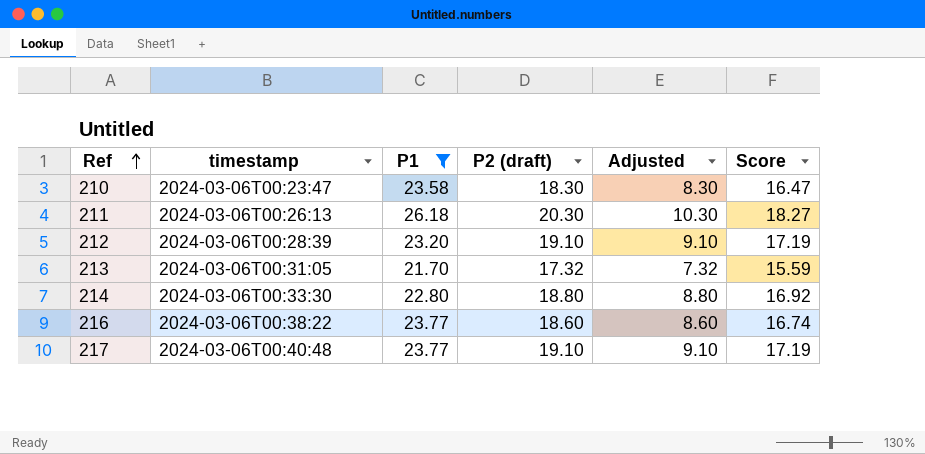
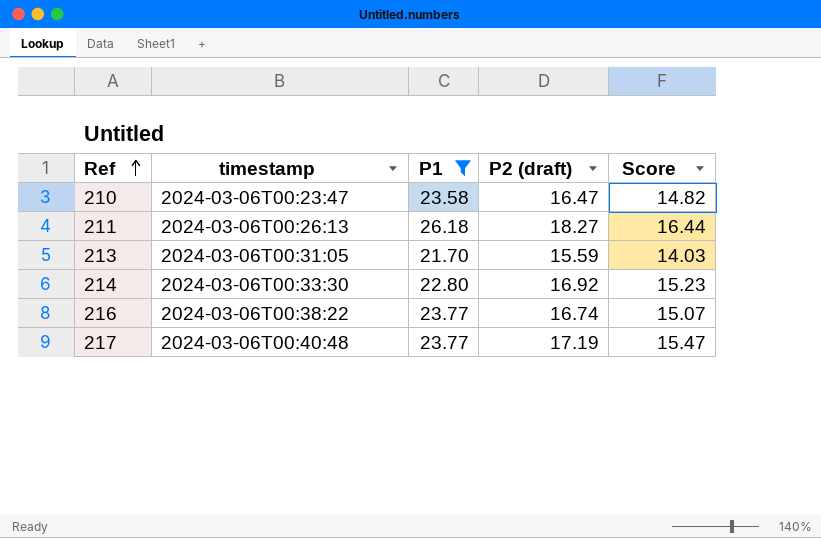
column Adjusted | formula: [P2 (draft)] - 10 -> none
row 212: 2024-03-06T00:28:39 | 23.20 | 19.10 | 9.10 | 17.19 -> none
210 | P2 (draft): 18.30 -> 16.47
210 | Score: 16.47 -> 14.82
211 | P2 (draft): 20.30 -> 18.27
211 | Score: 18.27 -> 16.44
213 | P2 (draft): 17.32 -> 15.59
213 | Score: 15.59 -> 14.03
214 | P2 (draft): 18.80 -> 16.92
214 | Score: 16.92 -> 15.23
216 | P2 (draft): 18.60 -> 16.74
216 | Score: 16.74 -> 15.07
217 | P2 (draft): 19.10 -> 17.19
217 | Score: 17.19 -> 15.47

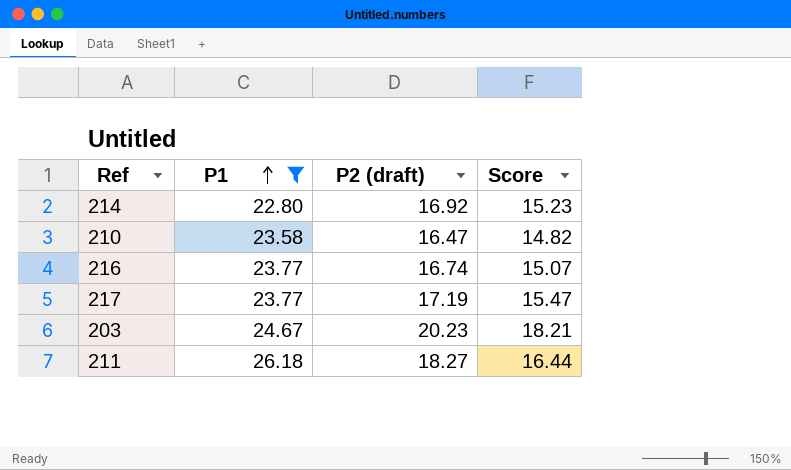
row order: Ref ascending -> P1 ascending
column timestamp | position: 2 -> none
row 213: 2024-03-06T00:31:05 | 21.70 | 15.59 | 14.03 -> none
row 203: none -> 24.67 | 20.23 | 18.21

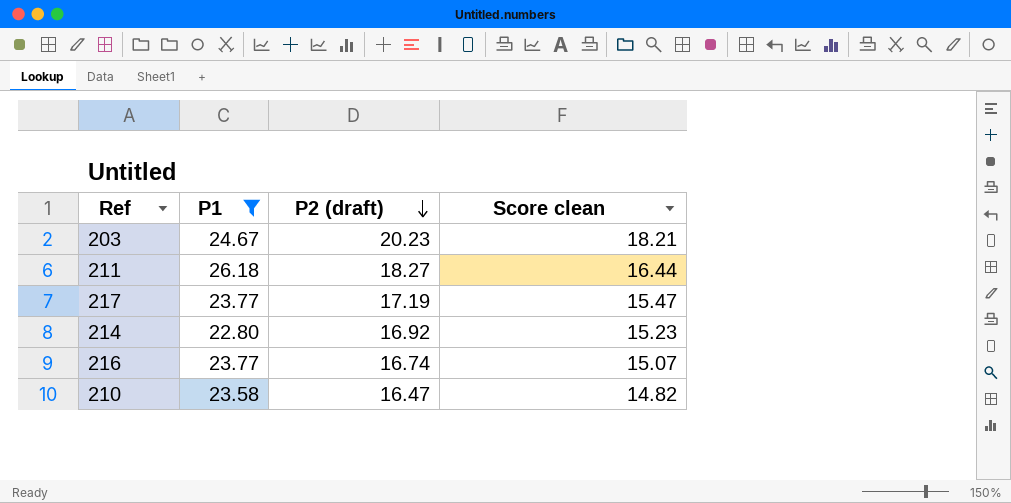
row order: P1 ascending -> P2 (draft) descending
column name: Score -> Score clean

